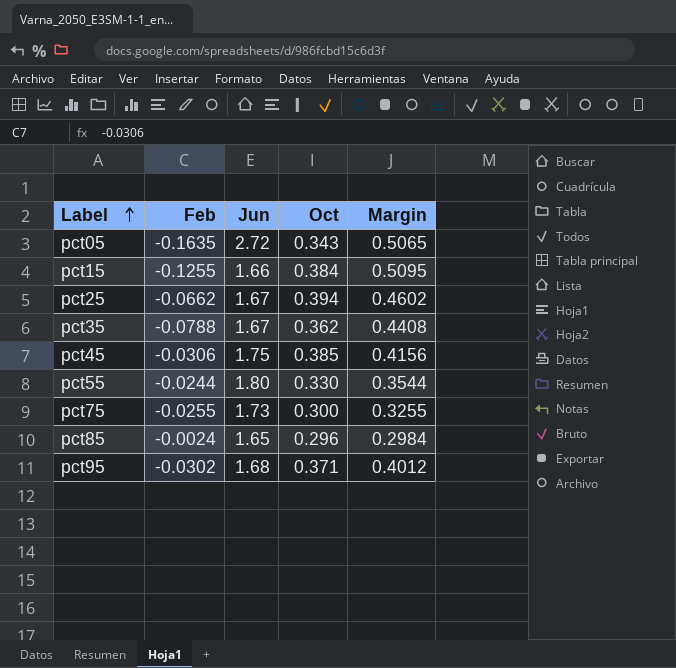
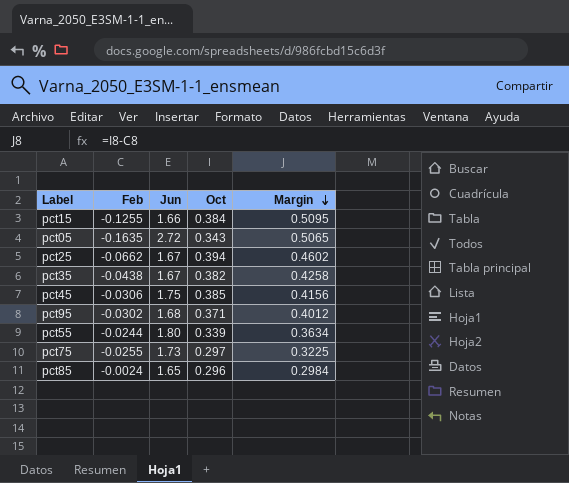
row order: Label ascending -> Margin descending
pct35 | Feb: -0.0788 -> -0.0438
pct35 | Oct: 0.362 -> 0.382
pct35 | Margin: 0.4408 -> 0.4258
pct55 | Oct: 0.330 -> 0.339
pct55 | Margin: 0.3544 -> 0.3634
pct75 | Oct: 0.300 -> 0.297
pct75 | Margin: 0.3255 -> 0.3225

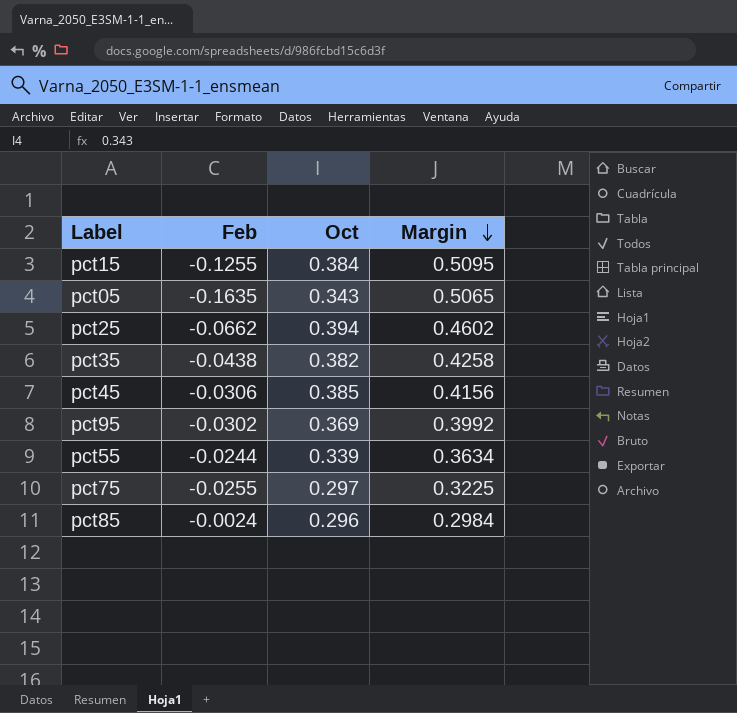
column Jun | position: 3 -> none
pct95 | Oct: 0.371 -> 0.369
pct95 | Margin: 0.4012 -> 0.3992

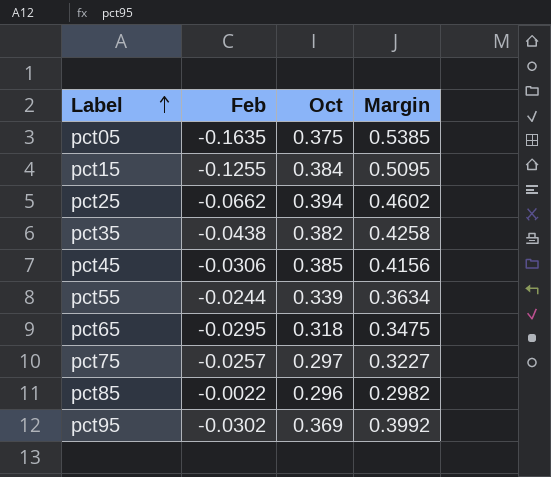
row order: Margin descending -> Label ascending
pct05 | Oct: 0.343 -> 0.375
pct05 | Margin: 0.5065 -> 0.5385
row pct65: none -> -0.0295 | 0.318 | 0.3475
pct75 | Feb: -0.0255 -> -0.0257
pct75 | Margin: 0.3225 -> 0.3227
pct85 | Feb: -0.0024 -> -0.0022
pct85 | Margin: 0.2984 -> 0.2982

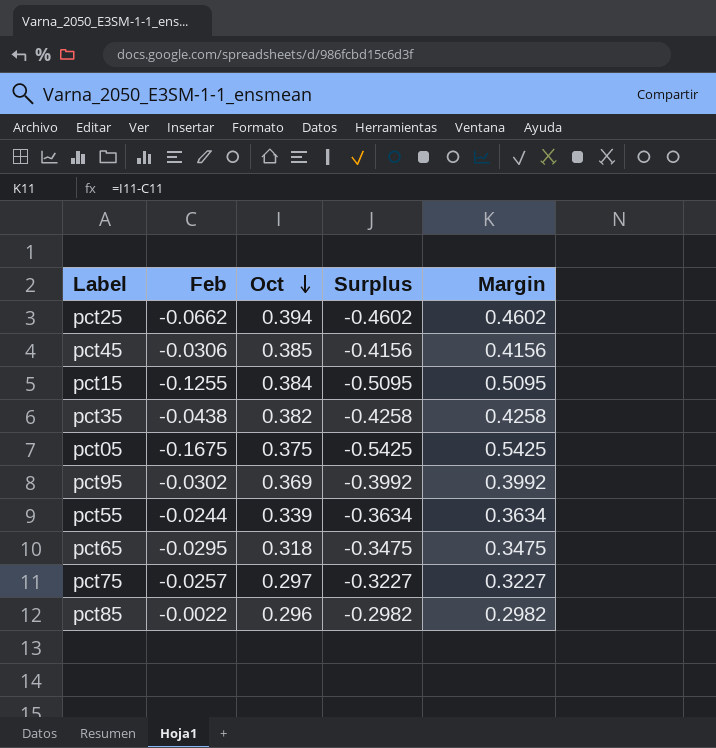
row order: Label ascending -> Oct descending
column Surplus | formula: none -> [Feb] - [Oct]
pct05 | Feb: -0.1635 -> -0.1675
pct05 | Margin: 0.5385 -> 0.5425

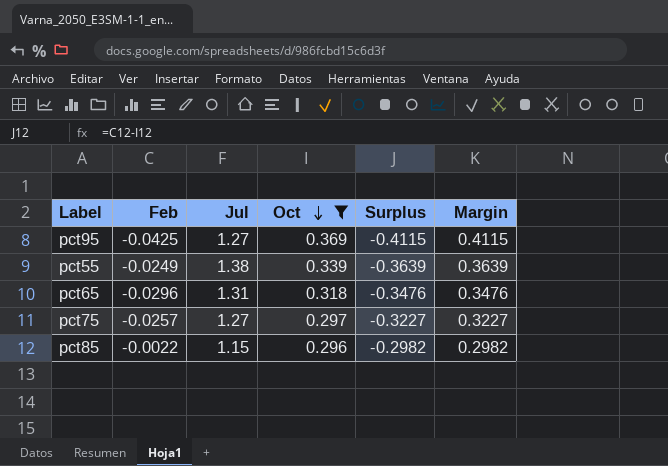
filter: none -> Oct <= 0.369
column Jul | position: none -> 3
pct95 | Feb: -0.0302 -> -0.0425
pct95 | Surplus: -0.3992 -> -0.4115
pct95 | Margin: 0.3992 -> 0.4115
pct55 | Feb: -0.0244 -> -0.0249
pct55 | Surplus: -0.3634 -> -0.3639
pct55 | Margin: 0.3634 -> 0.3639
pct65 | Feb: -0.0295 -> -0.0296
pct65 | Surplus: -0.3475 -> -0.3476
pct65 | Margin: 0.3475 -> 0.3476

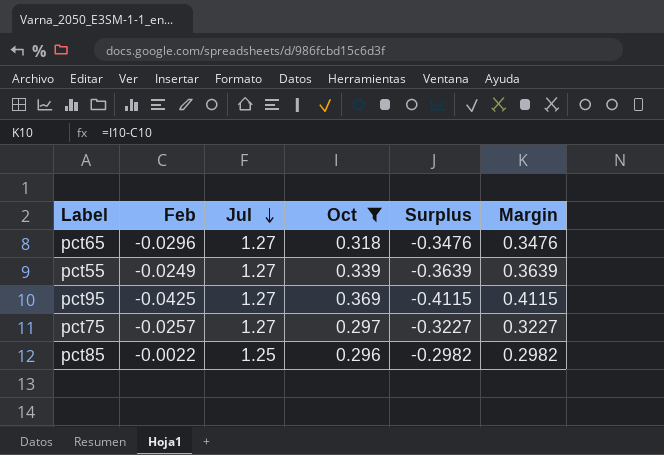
row order: Oct descending -> Jul descending
pct65 | Jul: 1.31 -> 1.27
pct55 | Jul: 1.38 -> 1.27
pct85 | Jul: 1.15 -> 1.25

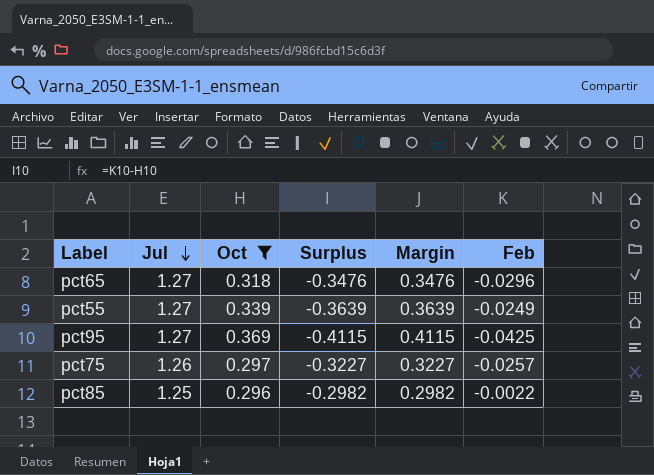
column Feb | position: 2 -> 6
pct75 | Jul: 1.27 -> 1.26

